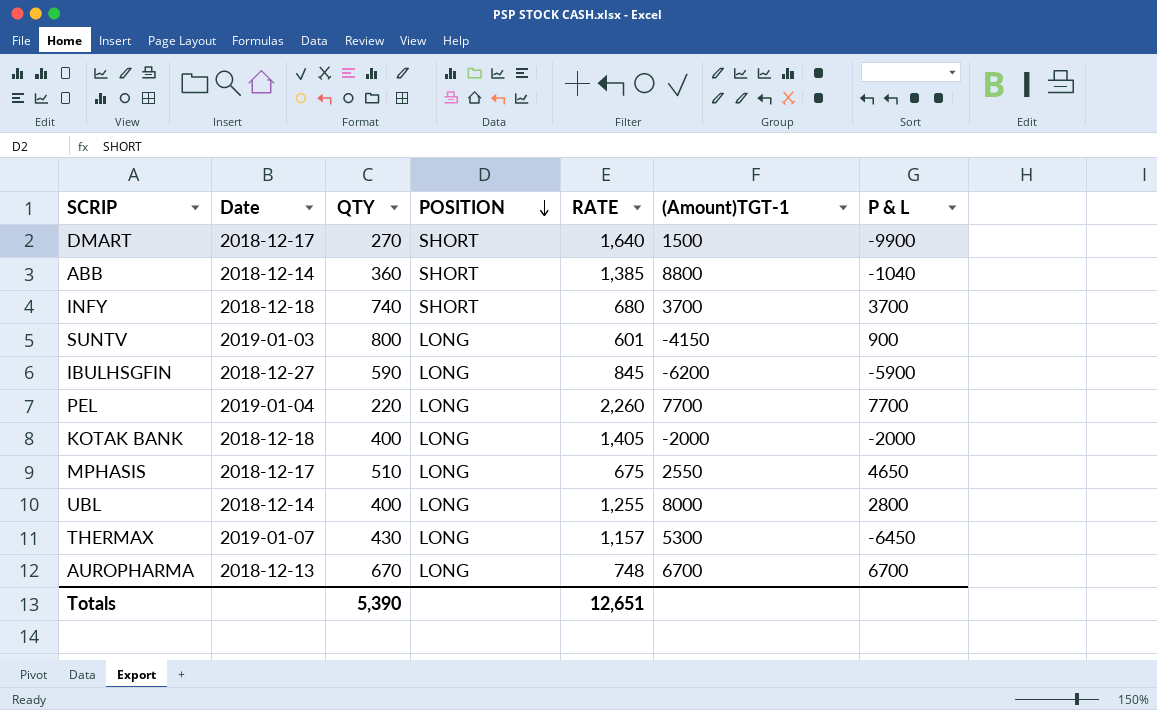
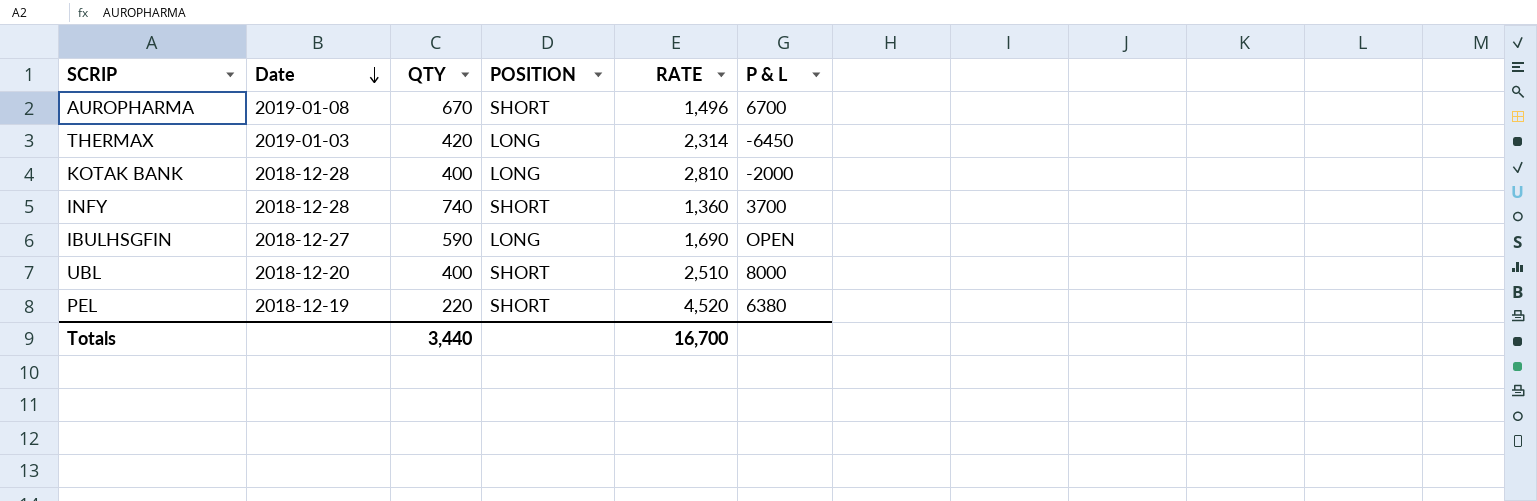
row order: POSITION descending -> Date descending
column (Amount)TGT-1 | position: 6 -> none
row DMART: 2018-12-17 | 270 | SHORT | 1,640 | 1500 | -9900 -> none
row ABB: 2018-12-14 | 360 | SHORT | 1,385 | 8800 | -1040 -> none
row SUNTV: 2019-01-03 | 800 | LONG | 601 | -4150 | 900 -> none
row MPHASIS: 2018-12-17 | 510 | LONG | 675 | 2550 | 4650 -> none
AUROPHARMA | Date: 2018-12-13 -> 2019-01-08
AUROPHARMA | POSITION: LONG -> SHORT
AUROPHARMA | RATE: 748 -> 1,496
THERMAX | Date: 2019-01-07 -> 2019-01-03
THERMAX | QTY: 430 -> 420
THERMAX | RATE: 1,157 -> 2,314
KOTAK BANK | Date: 2018-12-18 -> 2018-12-28
KOTAK BANK | RATE: 1,405 -> 2,810
INFY | Date: 2018-12-18 -> 2018-12-28
INFY | RATE: 680 -> 1,360
IBULHSGFIN | RATE: 845 -> 1,690
IBULHSGFIN | P & L: -5900 -> OPEN
UBL | Date: 2018-12-14 -> 2018-12-20
UBL | POSITION: LONG -> SHORT
UBL | RATE: 1,255 -> 2,510
UBL | P & L: 2800 -> 8000
PEL | Date: 2019-01-04 -> 2018-12-19
PEL | POSITION: LONG -> SHORT
PEL | RATE: 2,260 -> 4,520
PEL | P & L: 7700 -> 6380
Totals | QTY: 5,390 -> 3,440
Totals | RATE: 12,651 -> 16,700

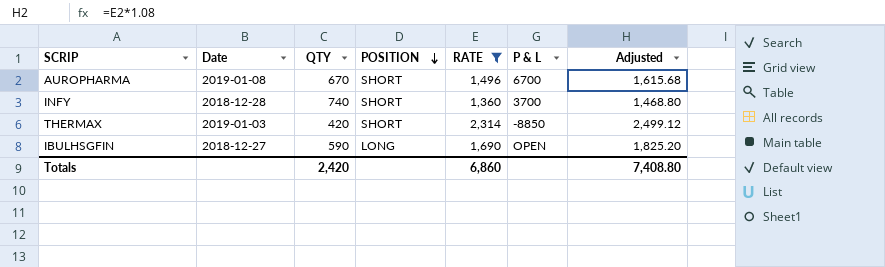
filter: none -> RATE <= 2,314
row order: Date descending -> POSITION descending
column Adjusted | formula: none -> [RATE] * 1.08
THERMAX | POSITION: LONG -> SHORT
THERMAX | P & L: -6450 -> -8850
Totals | QTY: 3,440 -> 2,420
Totals | RATE: 16,700 -> 6,860

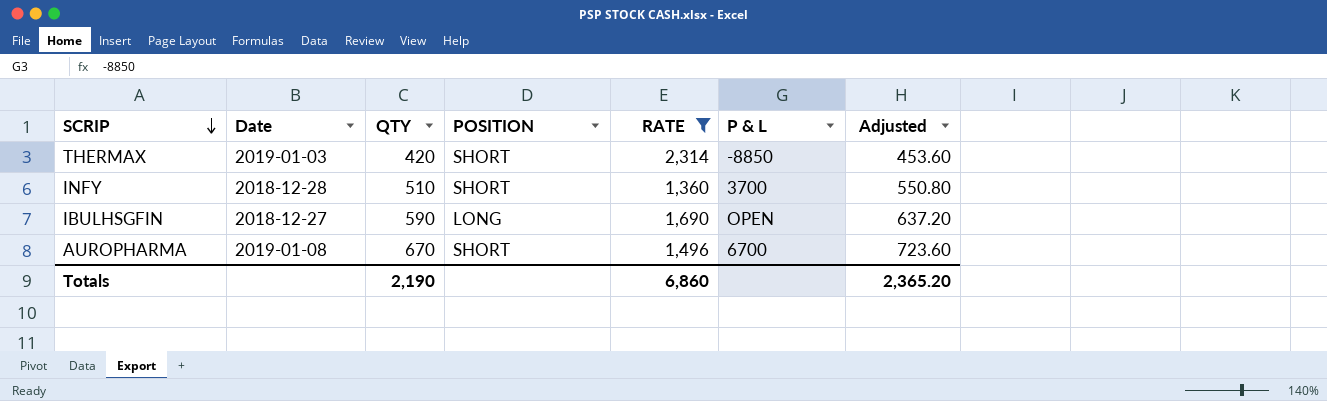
row order: POSITION descending -> SCRIP descending
column Adjusted | formula: [RATE] * 1.08 -> [QTY] * 1.08
INFY | QTY: 740 -> 510
Totals | QTY: 2,420 -> 2,190
Totals | Adjusted: 7,408.80 -> 2,365.20

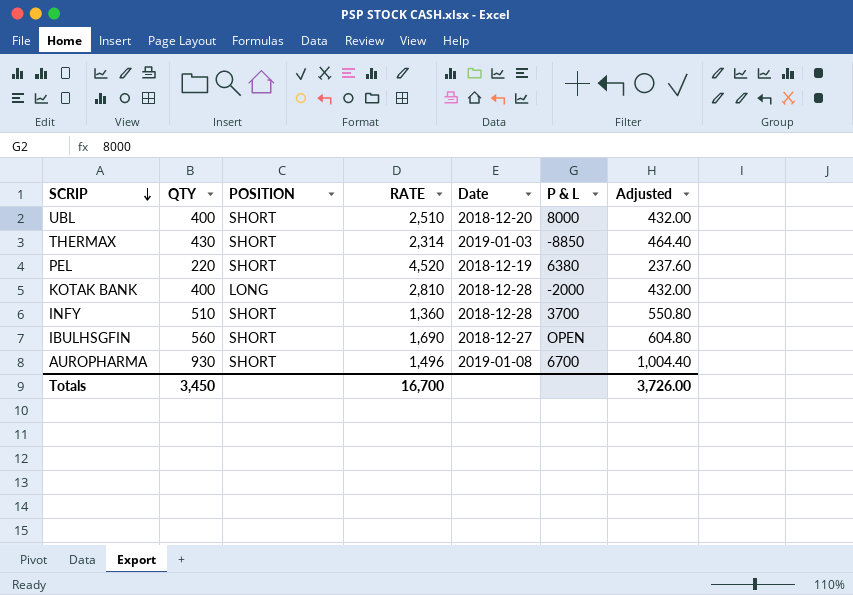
filter: RATE <= 2,314 -> none
column Date | position: 2 -> 5
THERMAX | QTY: 420 -> 430
THERMAX | Adjusted: 453.60 -> 464.40
IBULHSGFIN | QTY: 590 -> 560
IBULHSGFIN | POSITION: LONG -> SHORT
IBULHSGFIN | Adjusted: 637.20 -> 604.80
AUROPHARMA | QTY: 670 -> 930
AUROPHARMA | Adjusted: 723.60 -> 1,004.40
Totals | QTY: 2,190 -> 3,450
Totals | RATE: 6,860 -> 16,700
Totals | Adjusted: 2,365.20 -> 3,726.00

